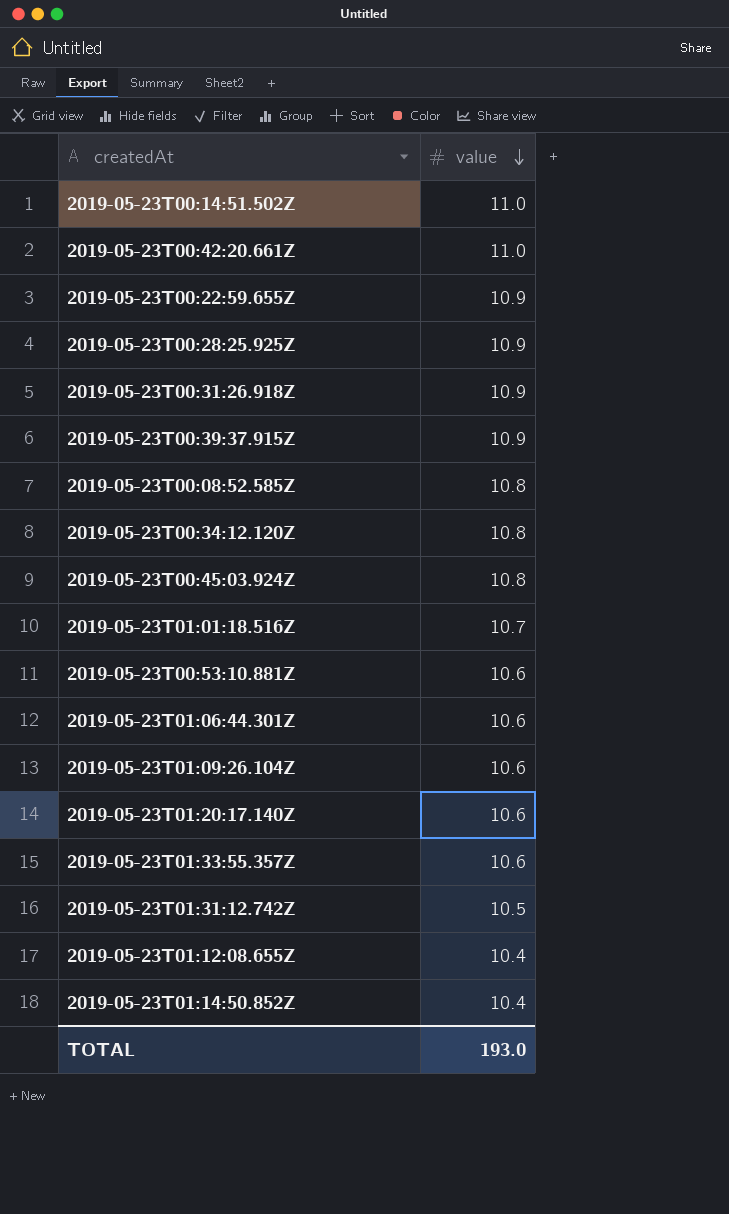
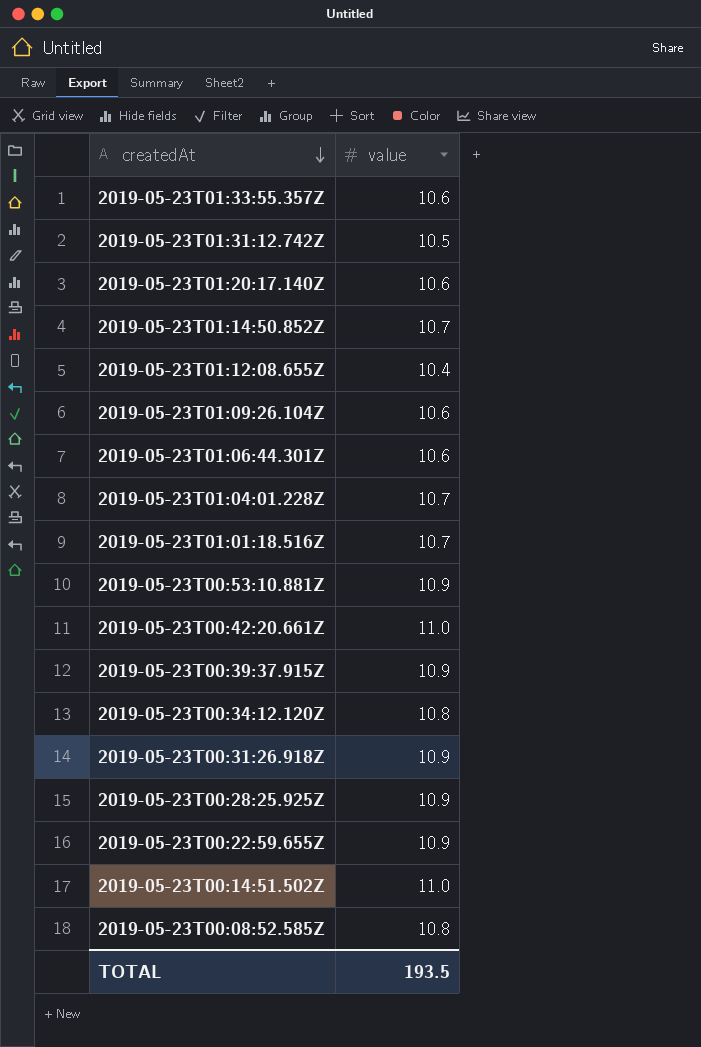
row order: value descending -> createdAt descending
row 2019-05-23T00:45:03.924Z: 10.8 -> none
2019-05-23T01:14:50.852Z | value: 10.4 -> 10.7
row 2019-05-23T01:04:01.228Z: none -> 10.7
2019-05-23T00:53:10.881Z | value: 10.6 -> 10.9
TOTAL | value: 193.0 -> 193.5

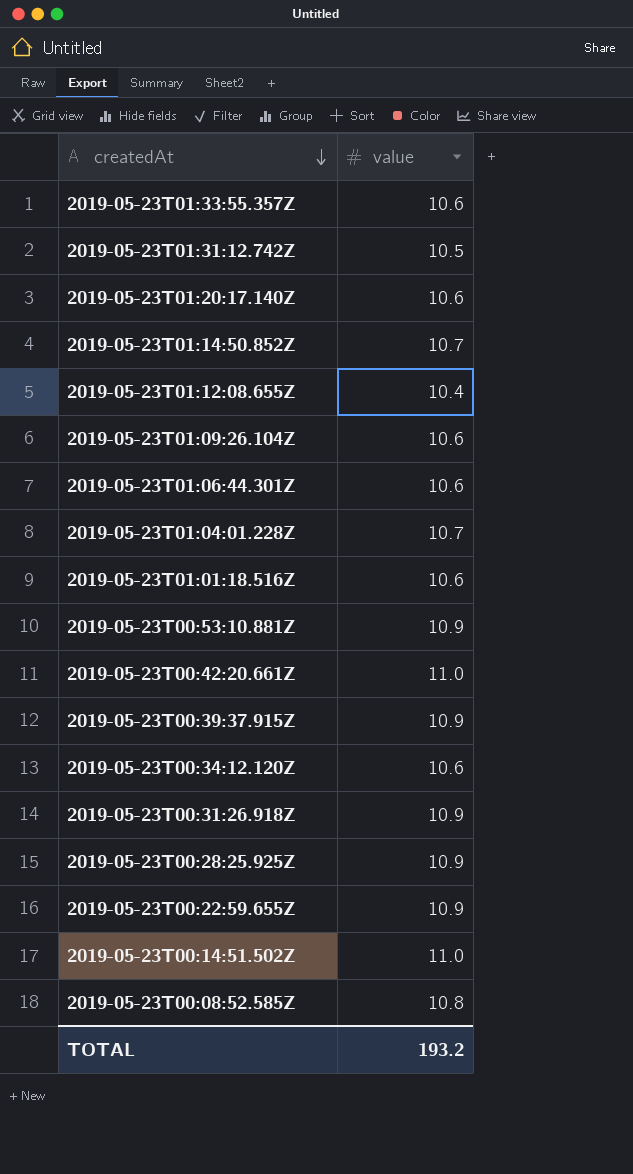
2019-05-23T01:01:18.516Z | value: 10.7 -> 10.6
2019-05-23T00:34:12.120Z | value: 10.8 -> 10.6
TOTAL | value: 193.5 -> 193.2

